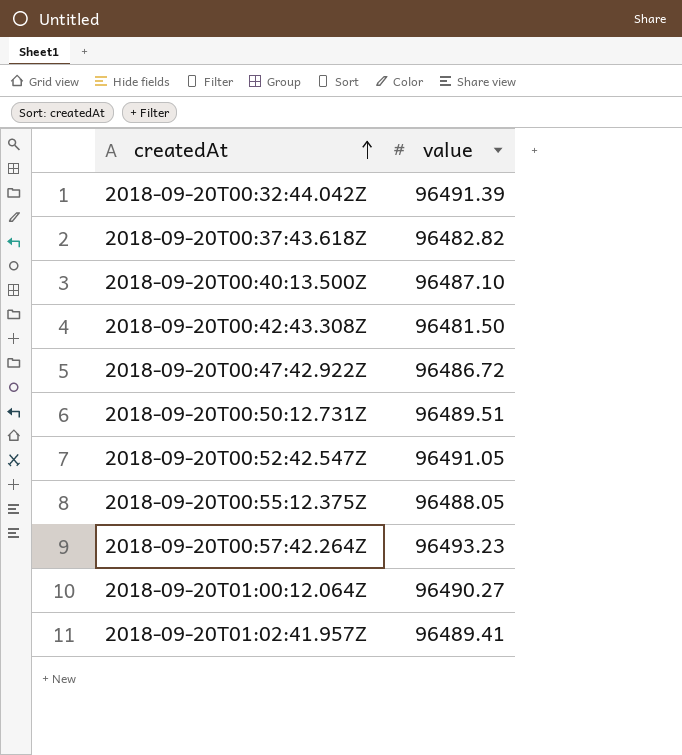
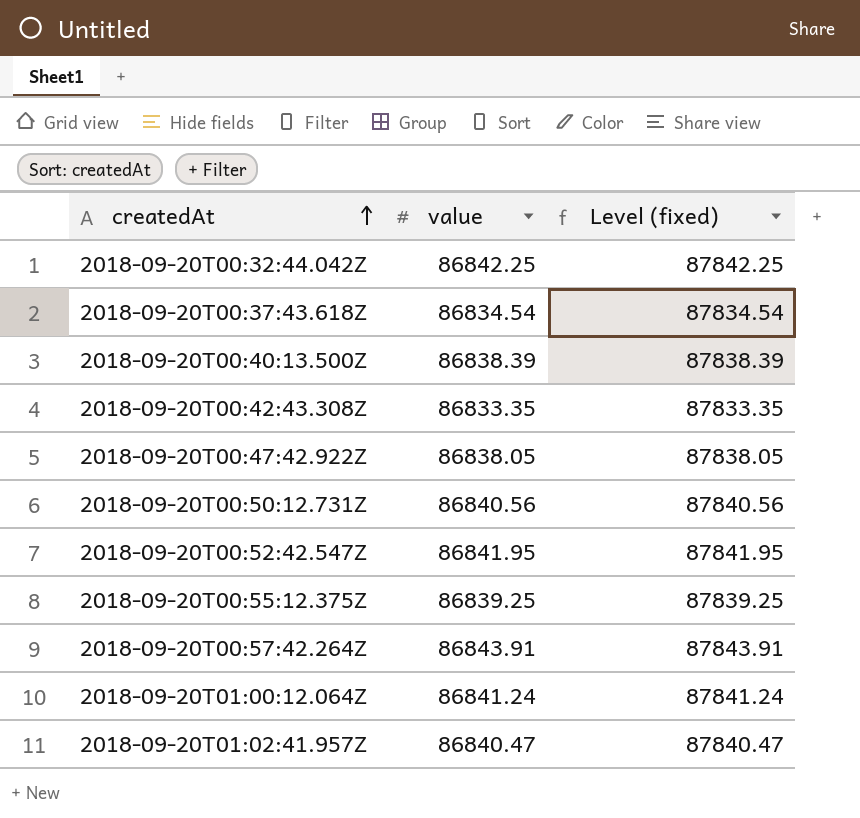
column Level (fixed) | formula: none -> [value] + 1000
2018-09-20T00:32:44.042Z | value: 96491.39 -> 86842.25
2018-09-20T00:37:43.618Z | value: 96482.82 -> 86834.54
2018-09-20T00:40:13.500Z | value: 96487.10 -> 86838.39
2018-09-20T00:42:43.308Z | value: 96481.50 -> 86833.35
2018-09-20T00:47:42.922Z | value: 96486.72 -> 86838.05
2018-09-20T00:50:12.731Z | value: 96489.51 -> 86840.56
2018-09-20T00:52:42.547Z | value: 96491.05 -> 86841.95
2018-09-20T00:55:12.375Z | value: 96488.05 -> 86839.25
2018-09-20T00:57:42.264Z | value: 96493.23 -> 86843.91
2018-09-20T01:00:12.064Z | value: 96490.27 -> 86841.24
2018-09-20T01:02:41.957Z | value: 96489.41 -> 86840.47

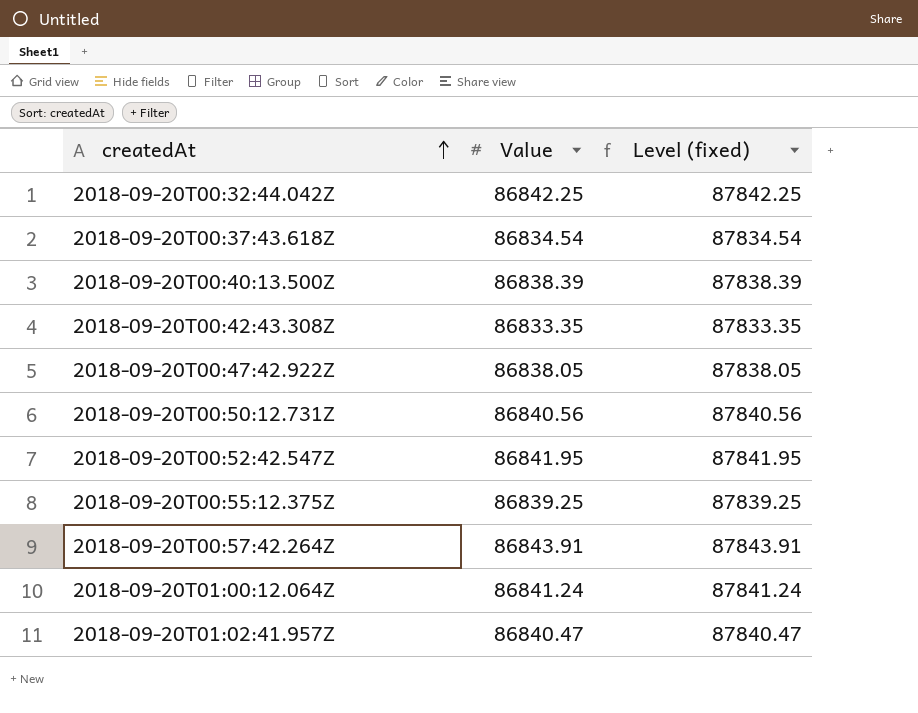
column name: value -> Value

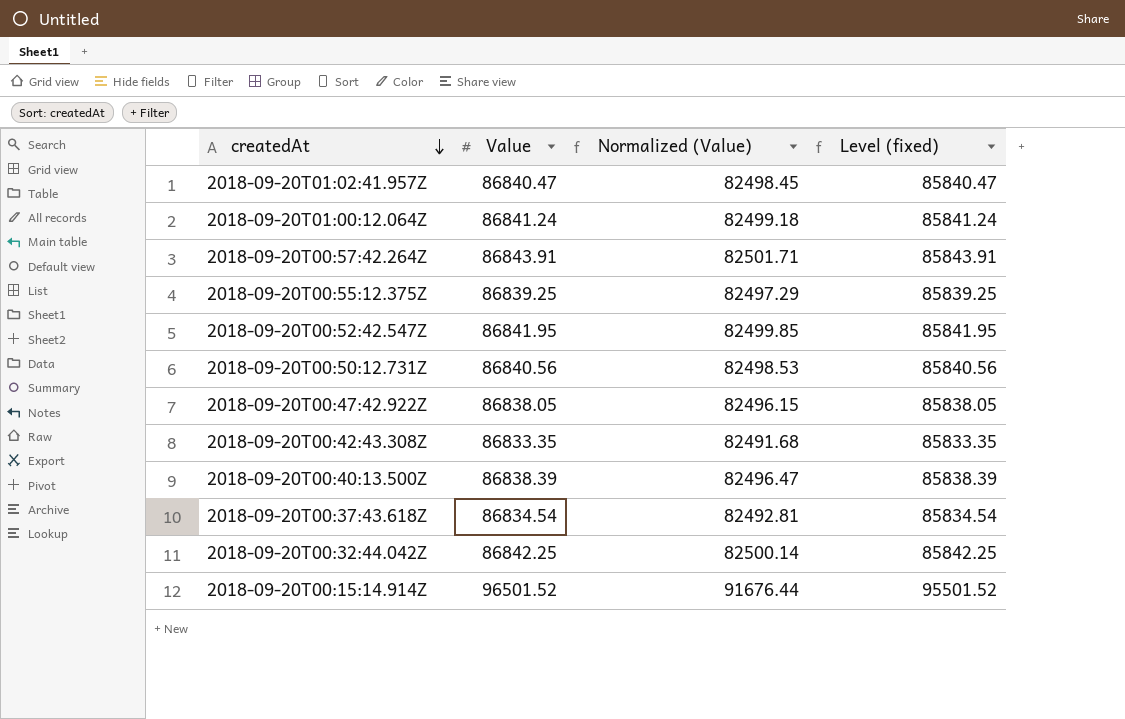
row order: createdAt ascending -> createdAt descending
column Normalized (Value) | formula: none -> [Value] * 0.95
column Level (fixed) | formula: [Value] + 1000 -> [Value] - 1000
row 2018-09-20T00:15:14.914Z: none -> 96501.52 | 91676.44 | 95501.52

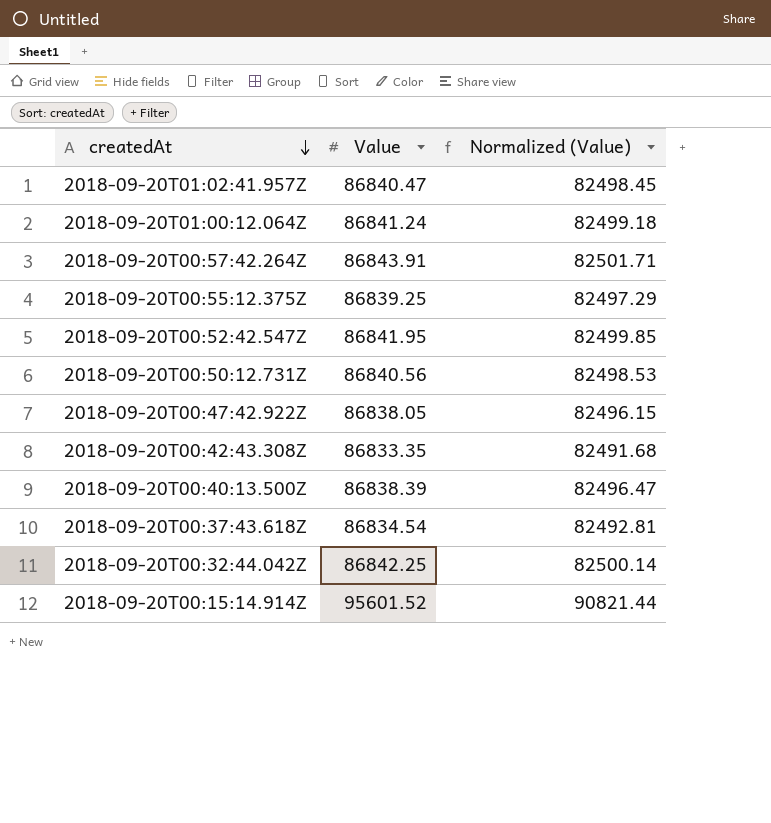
column Level (fixed) | formula: [Value] - 1000 -> none
2018-09-20T00:15:14.914Z | Value: 96501.52 -> 95601.52
2018-09-20T00:15:14.914Z | Normalized (Value): 91676.44 -> 90821.44

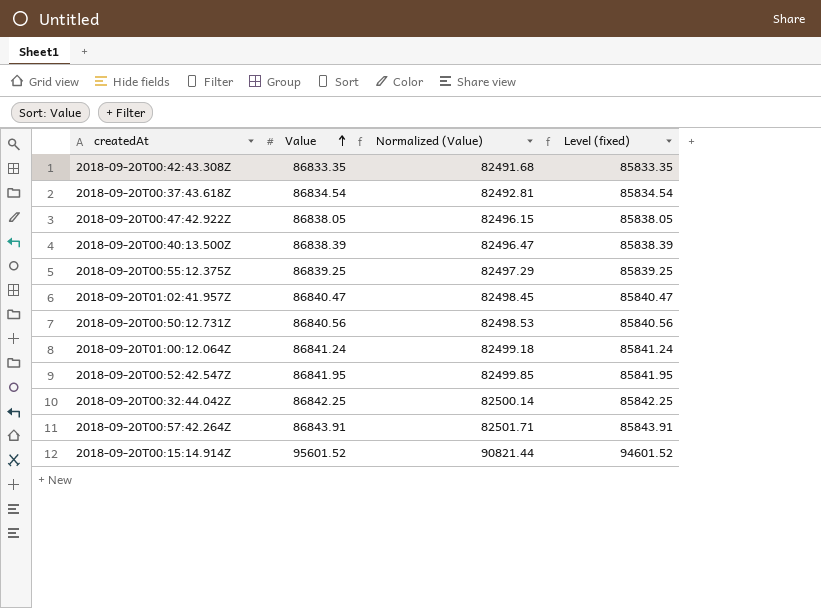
row order: createdAt descending -> Value ascending
column Level (fixed) | formula: none -> [Value] - 1000

